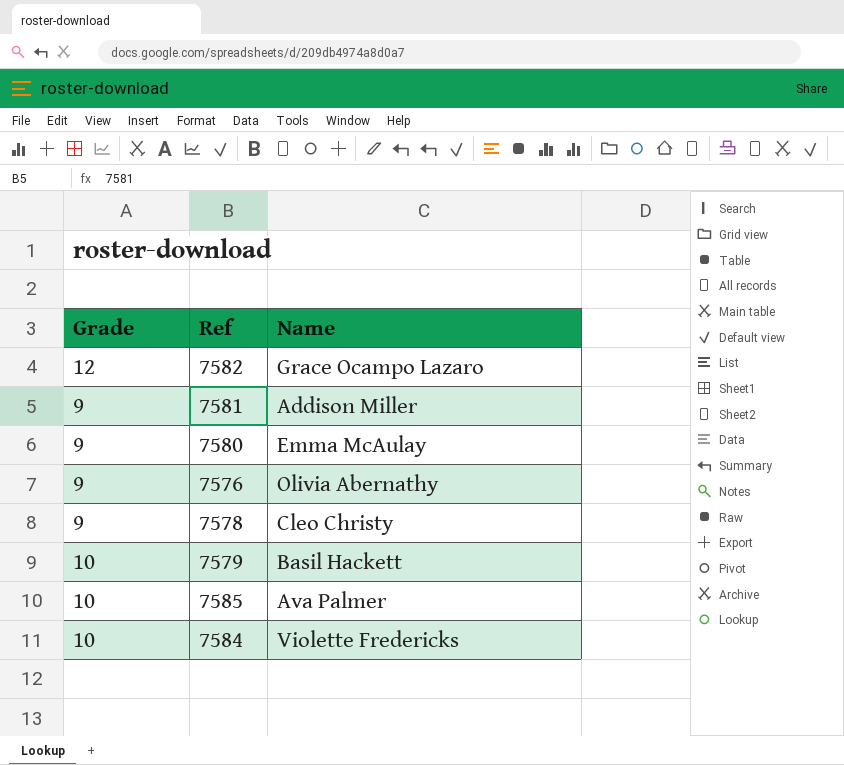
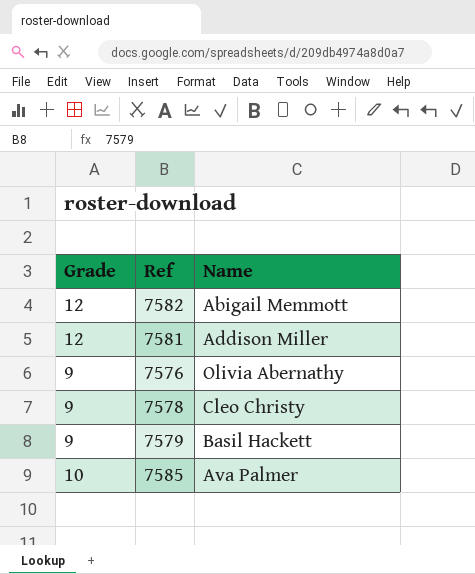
row 7580: 9 | Emma McAulay -> none
row 7584: 10 | Violette Fredericks -> none
7582 | Name: Grace Ocampo Lazaro -> Abigail Memmott
7581 | Grade: 9 -> 12
7579 | Grade: 10 -> 9

